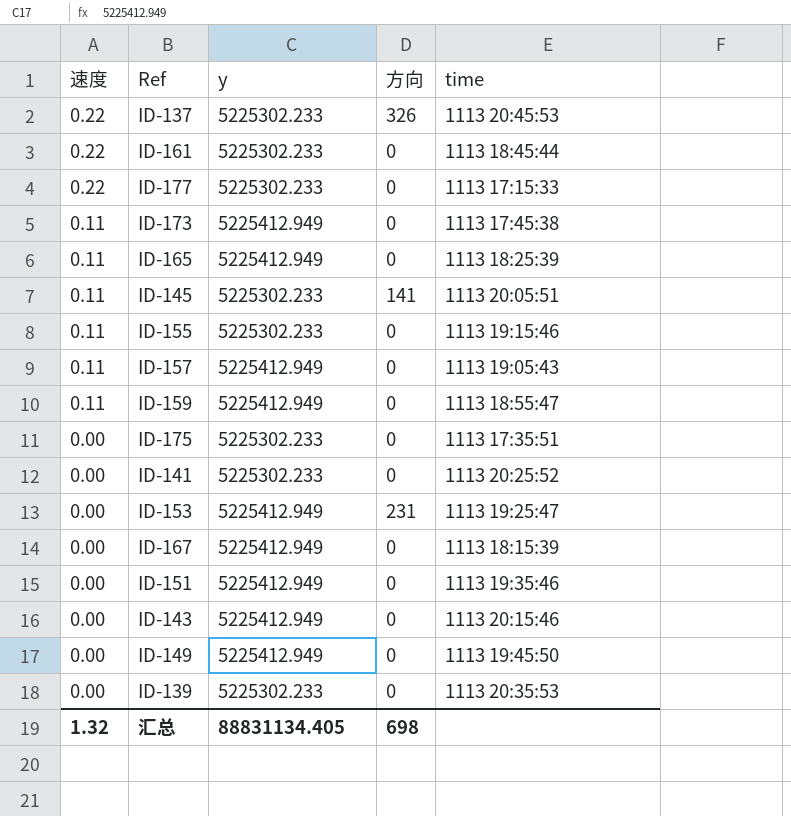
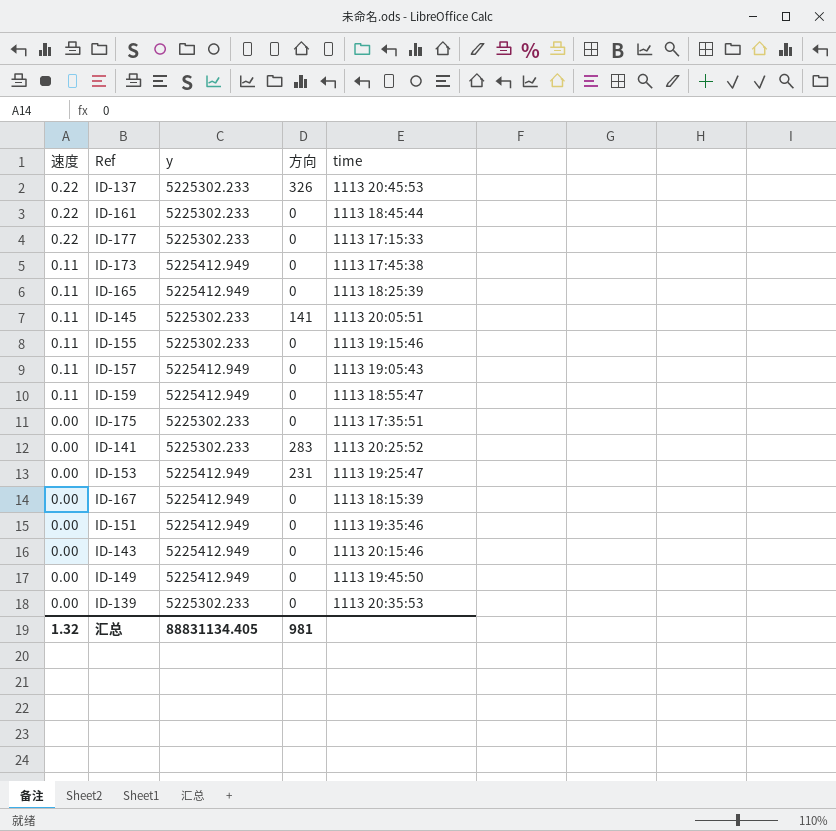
ID-141 | 方向: 0 -> 283
汇总 | 方向: 698 -> 981

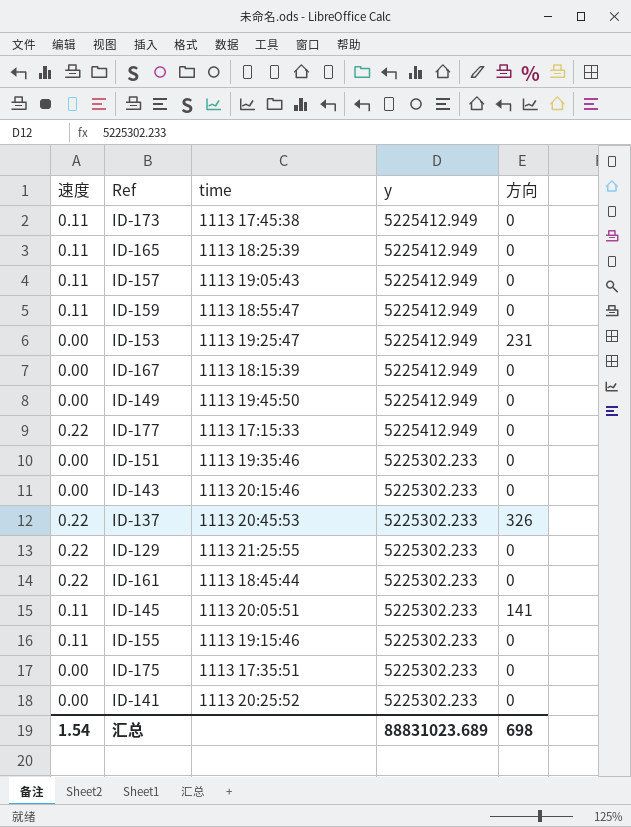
row order: 速度 descending -> y descending
column time | position: 5 -> 3
row ID-139: 0.00 | 5225302.233 | 0 | 1113 20:35:53 -> none
ID-177 | y: 5225302.233 -> 5225412.949
ID-151 | y: 5225412.949 -> 5225302.233
ID-143 | y: 5225412.949 -> 5225302.233
row ID-129: none -> 0.22 | 1113 21:25:55 | 5225302.233 | 0
ID-141 | 方向: 283 -> 0
汇总 | 速度: 1.32 -> 1.54
汇总 | y: 88831134.405 -> 88831023.689
汇总 | 方向: 981 -> 698

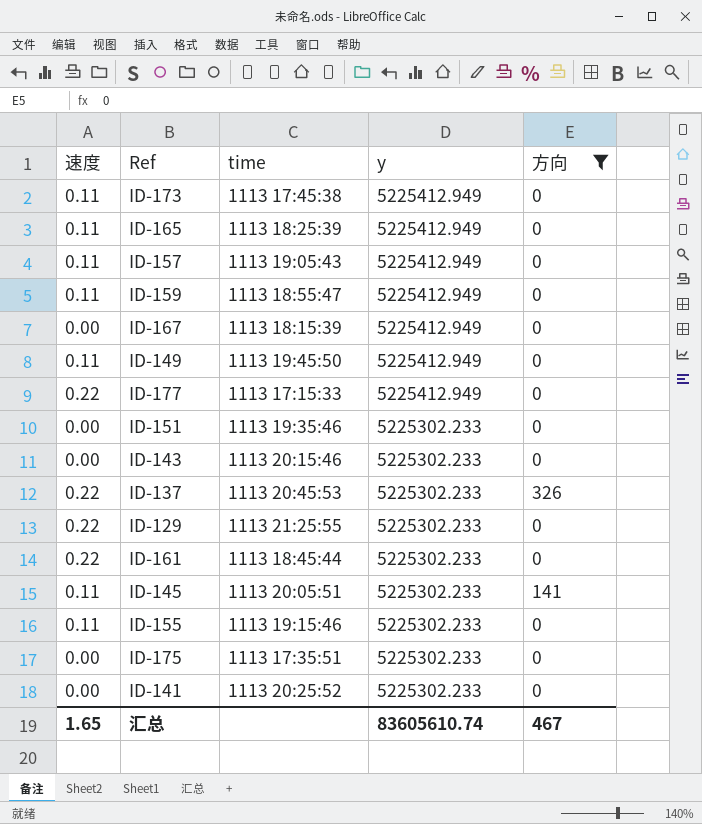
filter: none -> 方向 != 231
ID-149 | 速度: 0.00 -> 0.11
汇总 | 速度: 1.54 -> 1.65
汇总 | y: 88831023.689 -> 83605610.74
汇总 | 方向: 698 -> 467

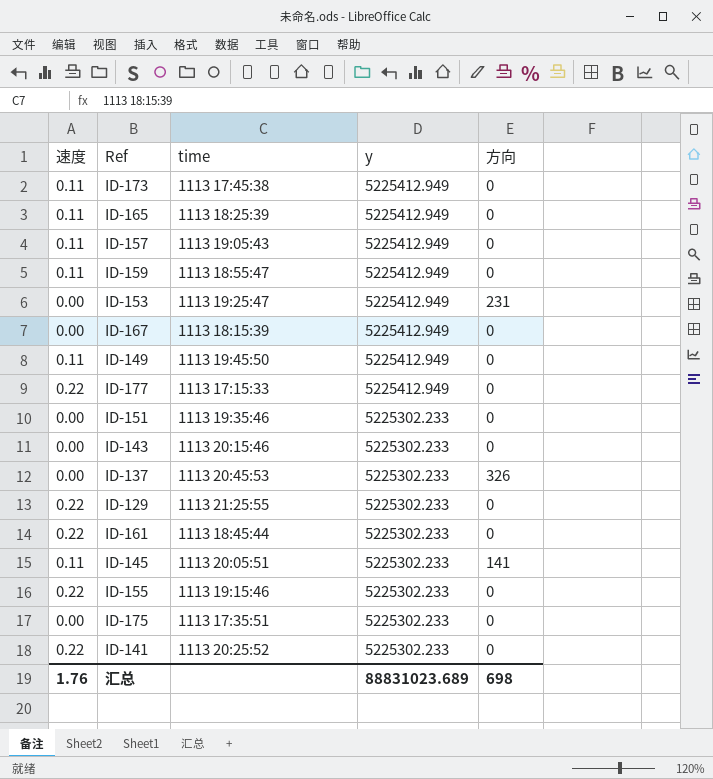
filter: 方向 != 231 -> none
ID-137 | 速度: 0.22 -> 0.00
ID-155 | 速度: 0.11 -> 0.22
ID-141 | 速度: 0.00 -> 0.22
汇总 | 速度: 1.65 -> 1.76
汇总 | y: 83605610.74 -> 88831023.689
汇总 | 方向: 467 -> 698

